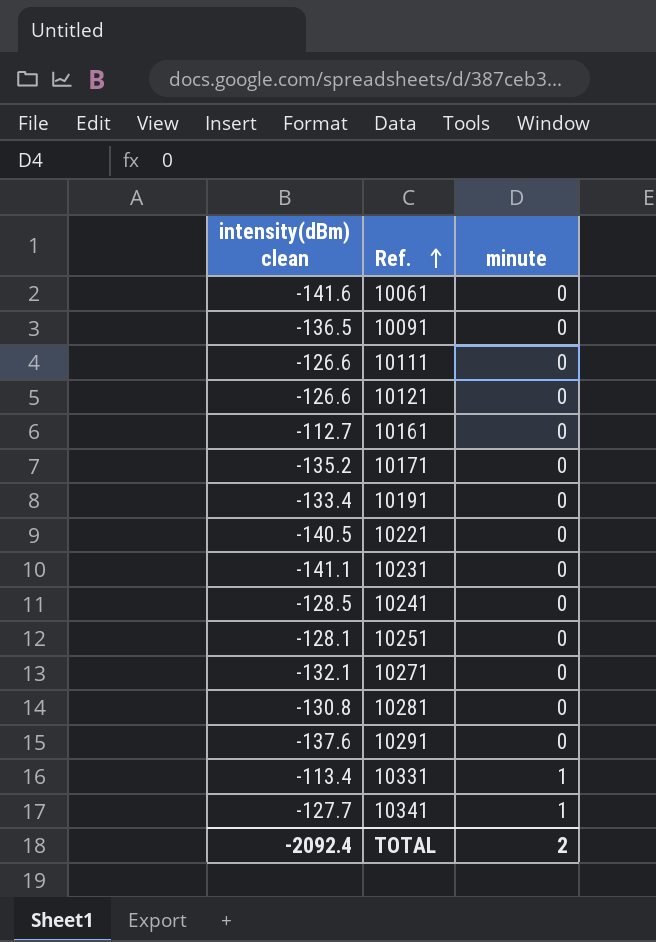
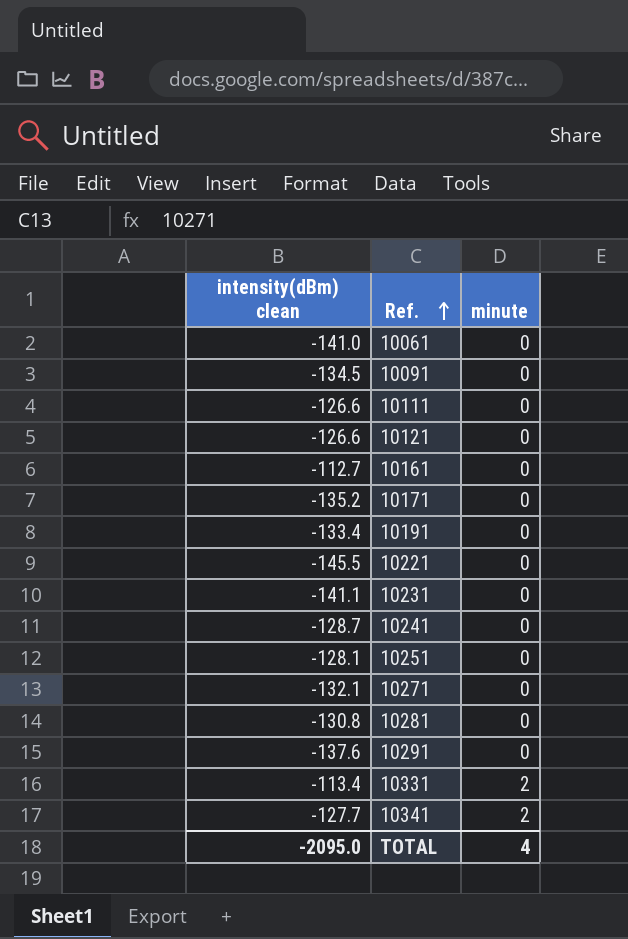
10061 | intensity(dBm) clean: -141.6 -> -141.0
10091 | intensity(dBm) clean: -136.5 -> -134.5
10221 | intensity(dBm) clean: -140.5 -> -145.5
10241 | intensity(dBm) clean: -128.5 -> -128.7
10331 | minute: 1 -> 2
10341 | minute: 1 -> 2
TOTAL | intensity(dBm) clean: -2092.4 -> -2095.0
TOTAL | minute: 2 -> 4

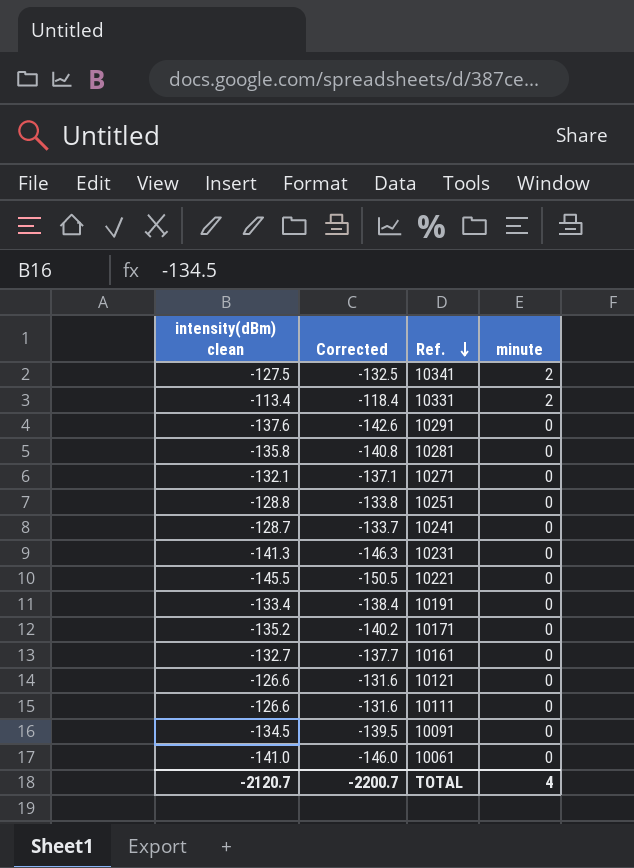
row order: Ref. ascending -> Ref. descending
column Corrected | formula: none -> [intensity(dBm) clean] - 5
10341 | intensity(dBm) clean: -127.7 -> -127.5
10281 | intensity(dBm) clean: -130.8 -> -135.8
10251 | intensity(dBm) clean: -128.1 -> -128.8
10231 | intensity(dBm) clean: -141.1 -> -141.3
10161 | intensity(dBm) clean: -112.7 -> -132.7
TOTAL | intensity(dBm) clean: -2095.0 -> -2120.7

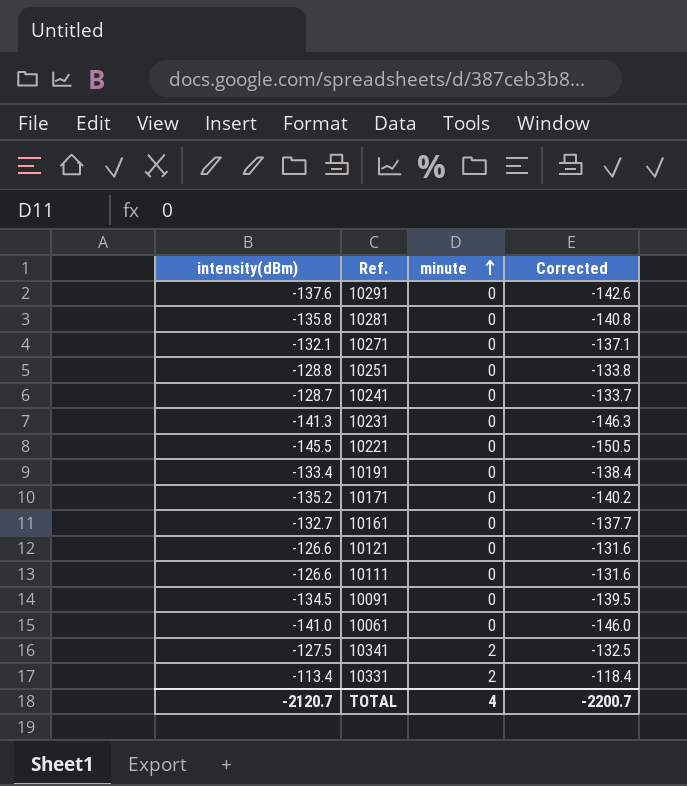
row order: Ref. descending -> minute ascending
column name: intensity(dBm) clean -> intensity(dBm)
column Corrected | position: 2 -> 4

